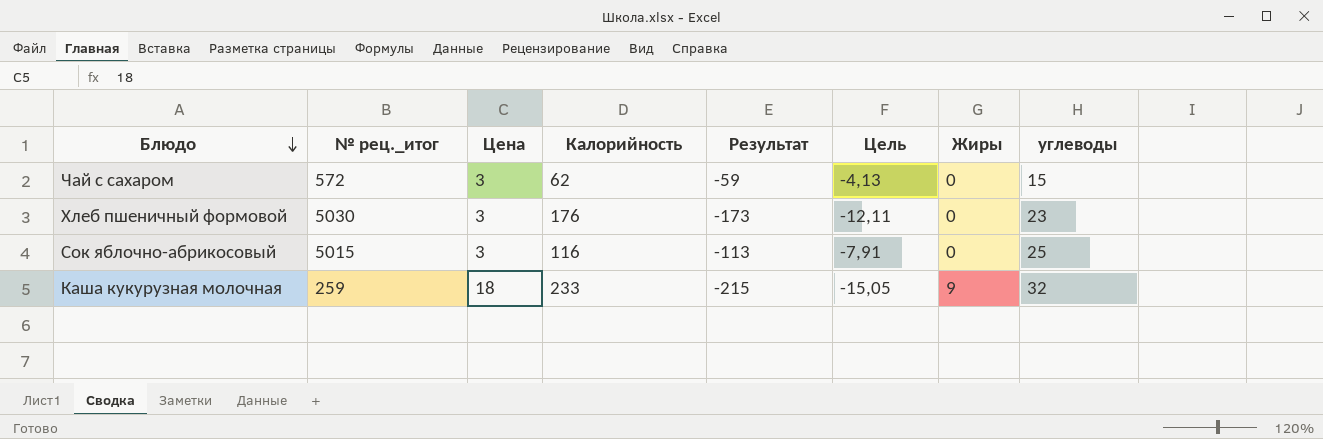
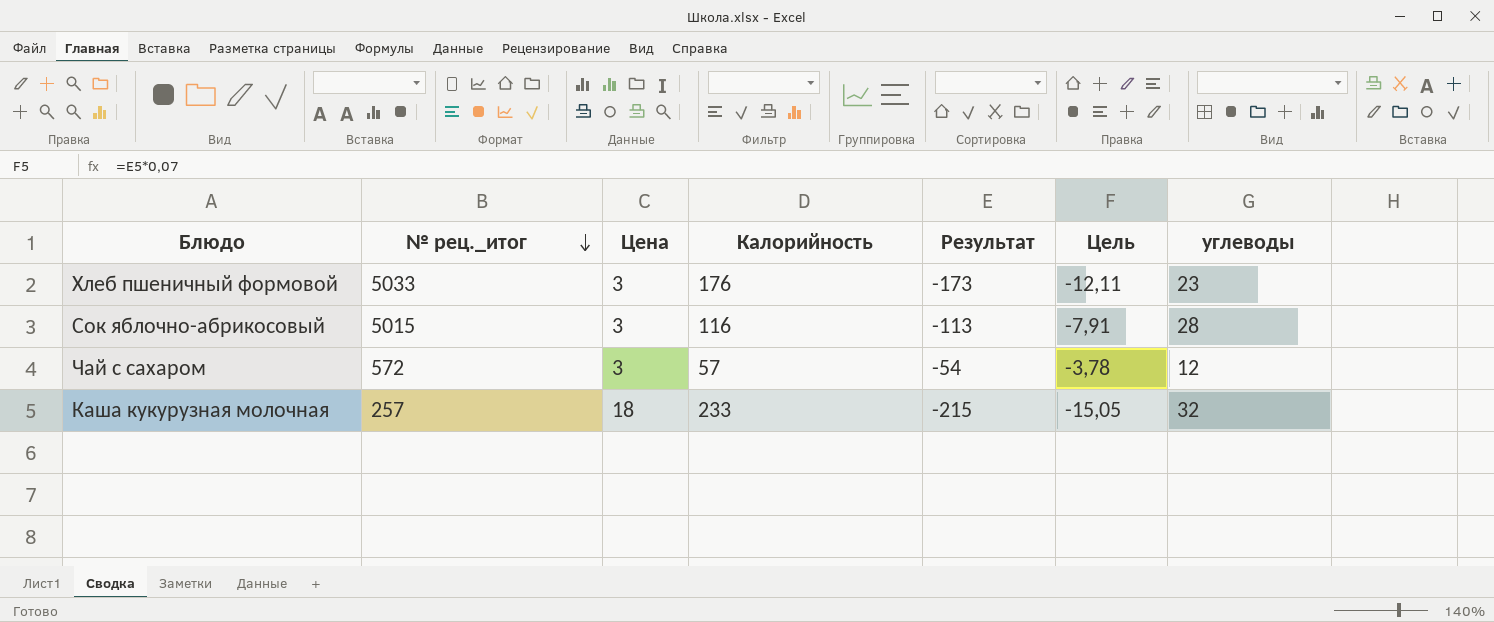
row order: Блюдо descending -> № рец._итог descending
column Жиры | position: 7 -> none
Хлеб пшеничный формовой | № рец._итог: 5030 -> 5033
Сок яблочно-абрикосовый | углеводы: 25 -> 28
Чай с сахаром | Калорийность: 62 -> 57
Чай с сахаром | Результат: -59 -> -54
Чай с сахаром | Цель: -4,13 -> -3,78
Чай с сахаром | углеводы: 15 -> 12
Каша кукурузная молочная | № рец._итог: 259 -> 257

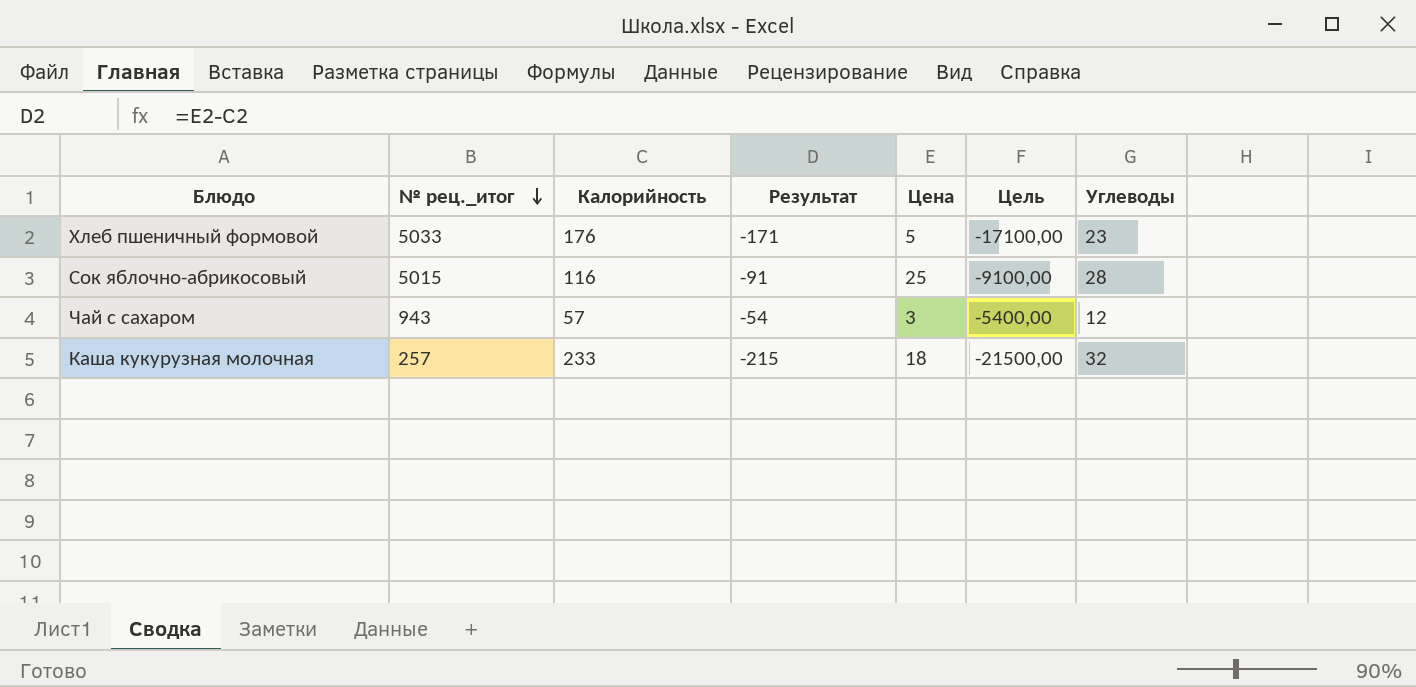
column Цена | position: 3 -> 5
column Цель | formula: [Результат] * 0,07 -> [Результат] * 100
column name: углеводы -> Углеводы
Хлеб пшеничный формовой | Результат: -173 -> -171
Хлеб пшеничный формовой | Цена: 3 -> 5
Сок яблочно-абрикосовый | Результат: -113 -> -91
Сок яблочно-абрикосовый | Цена: 3 -> 25
Чай с сахаром | № рец._итог: 572 -> 943

